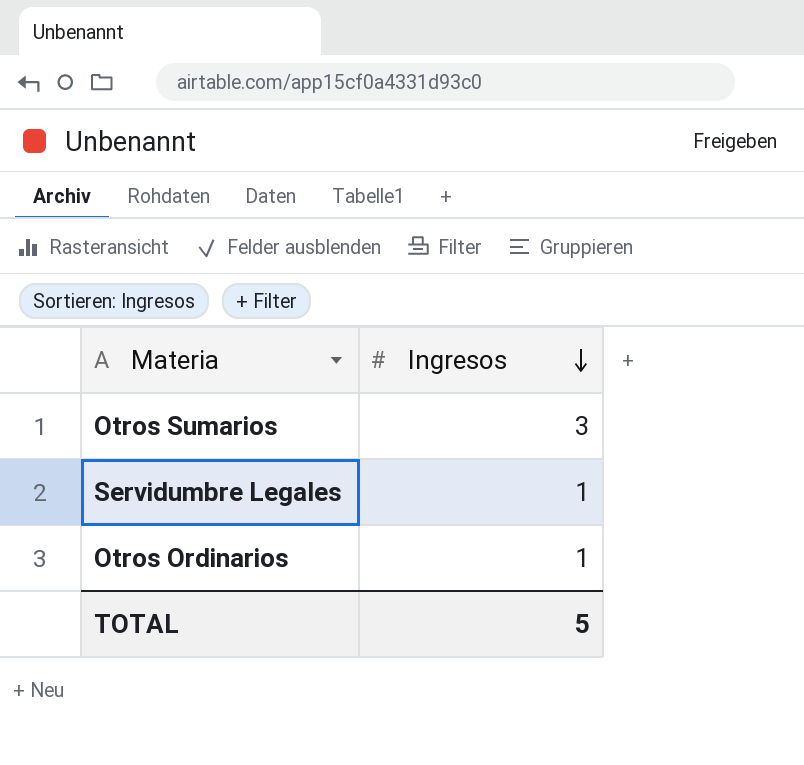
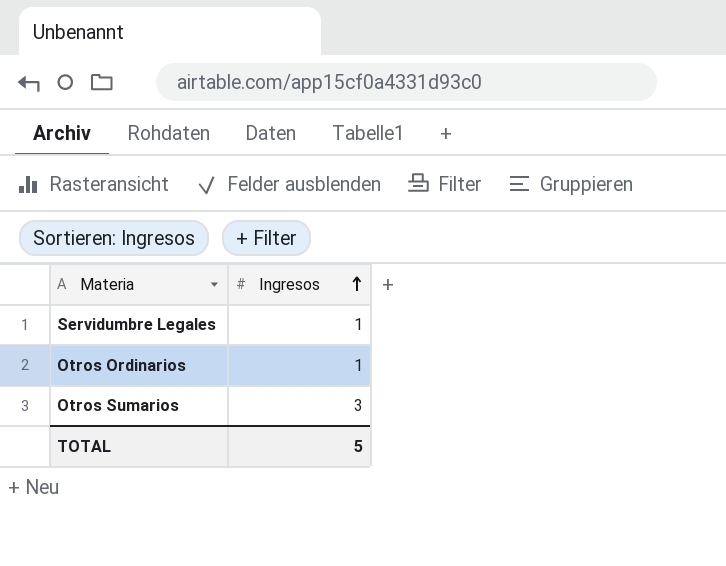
row order: Ingresos descending -> Ingresos ascending

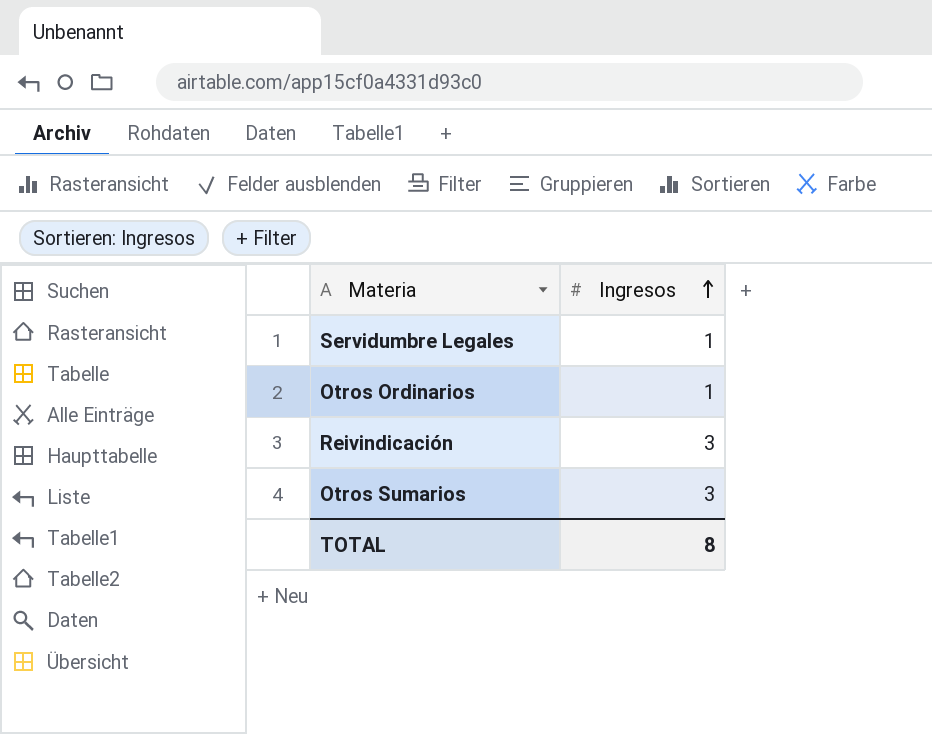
row Reivindicación: none -> 3
TOTAL | Ingresos: 5 -> 8

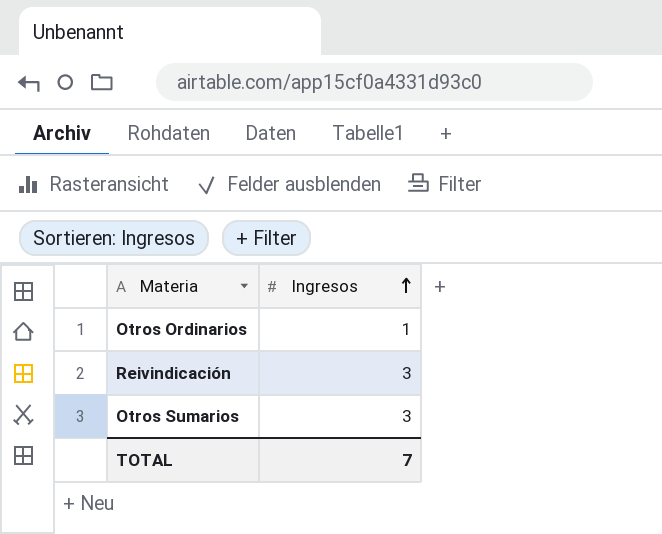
row Servidumbre Legales: 1 -> none
TOTAL | Ingresos: 8 -> 7

